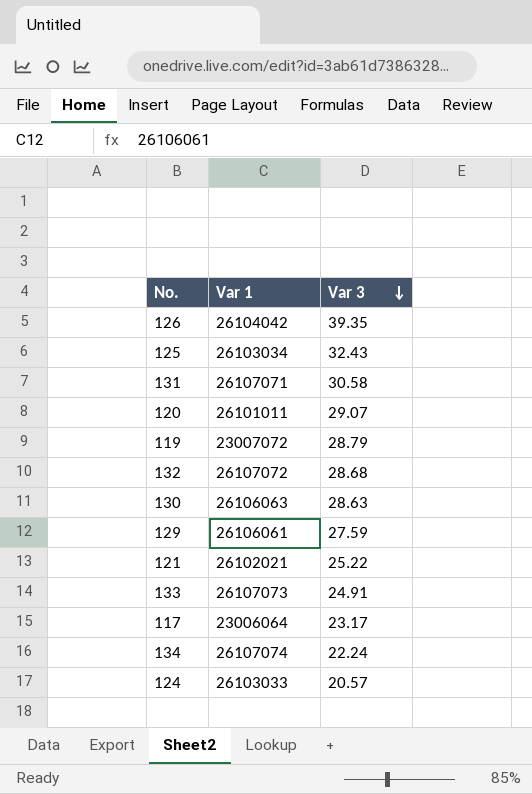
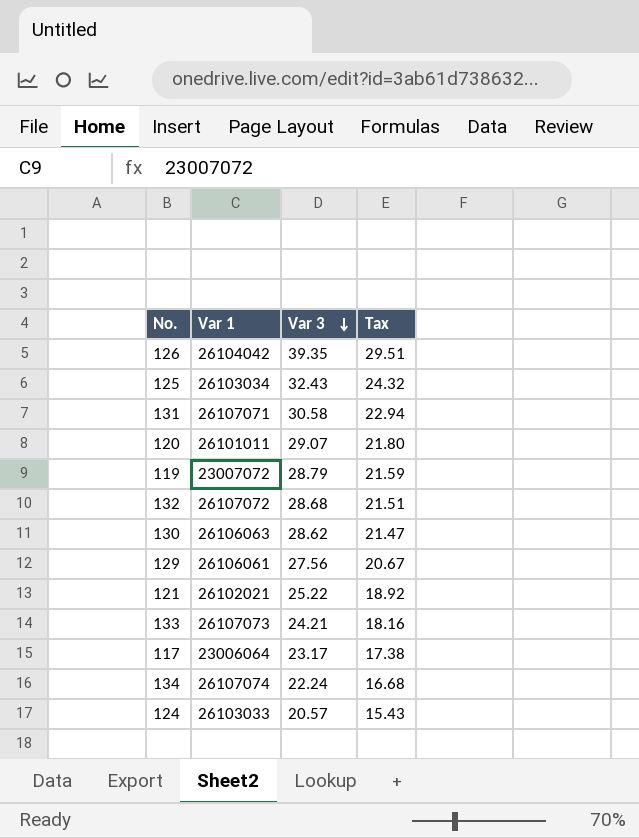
column Tax | formula: none -> [Var 3] * 0.75
130 | Var 3: 28.63 -> 28.62
129 | Var 3: 27.59 -> 27.56
133 | Var 3: 24.91 -> 24.21

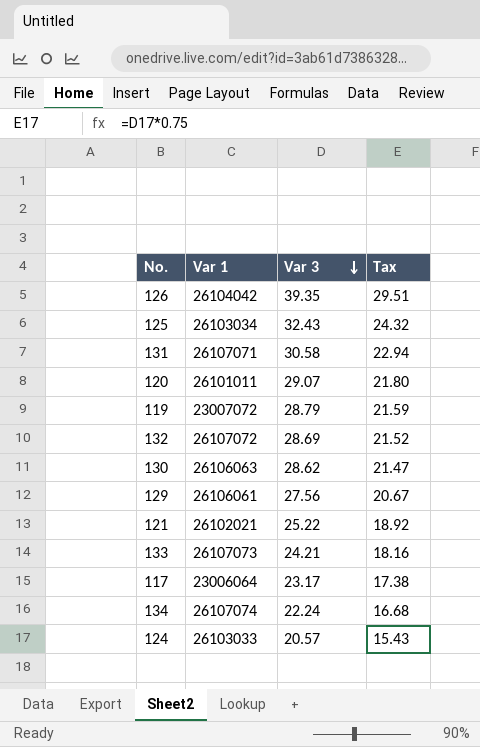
132 | Var 3: 28.68 -> 28.69
132 | Tax: 21.51 -> 21.52

